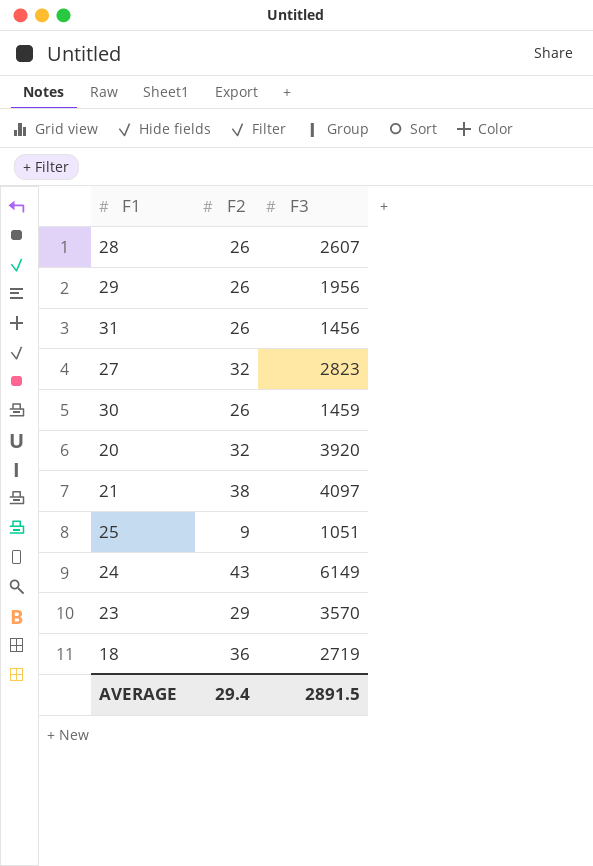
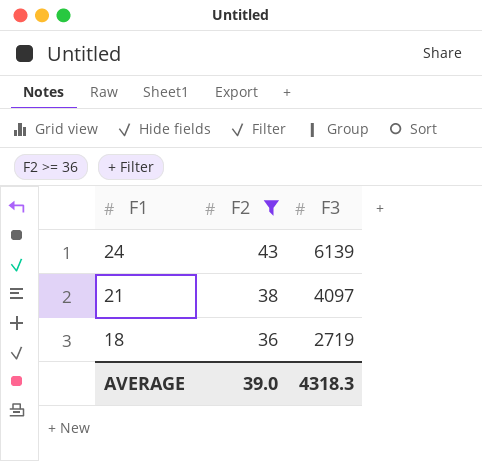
filter: none -> F2 >= 36
row order: none -> F1 descending
24 | F3: 6149 -> 6139
AVERAGE | F2: 29.4 -> 39.0
AVERAGE | F3: 2891.5 -> 4318.3

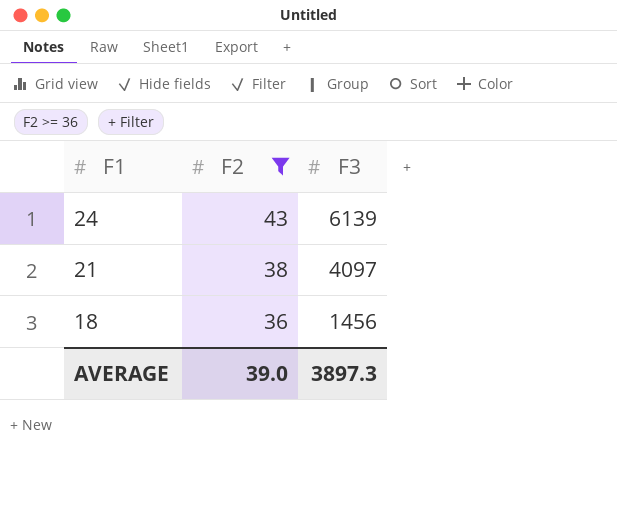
18 | F3: 2719 -> 1456
AVERAGE | F3: 4318.3 -> 3897.3

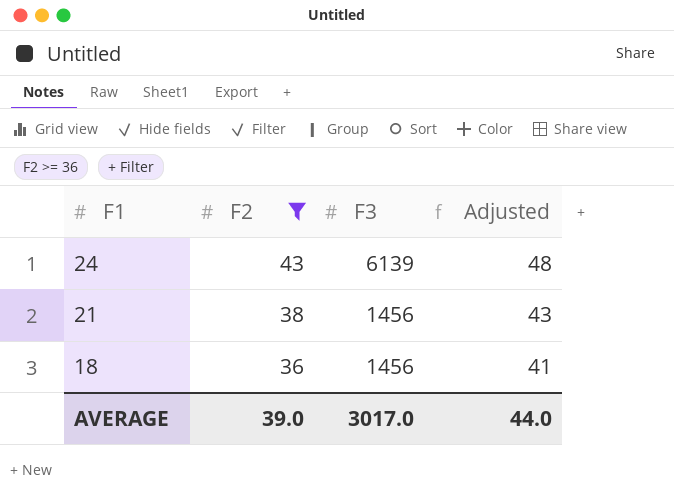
column Adjusted | formula: none -> [F2] + 5
21 | F3: 4097 -> 1456
AVERAGE | F3: 3897.3 -> 3017.0

